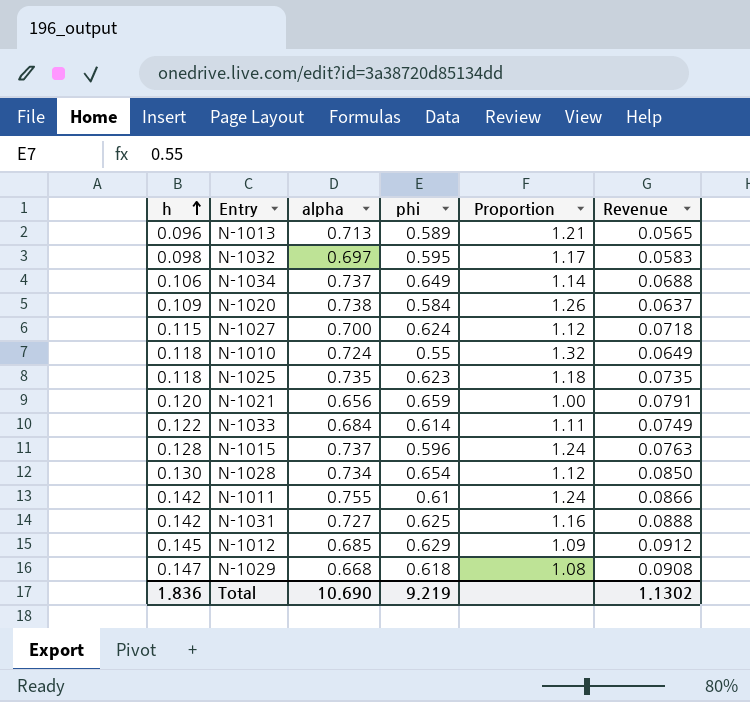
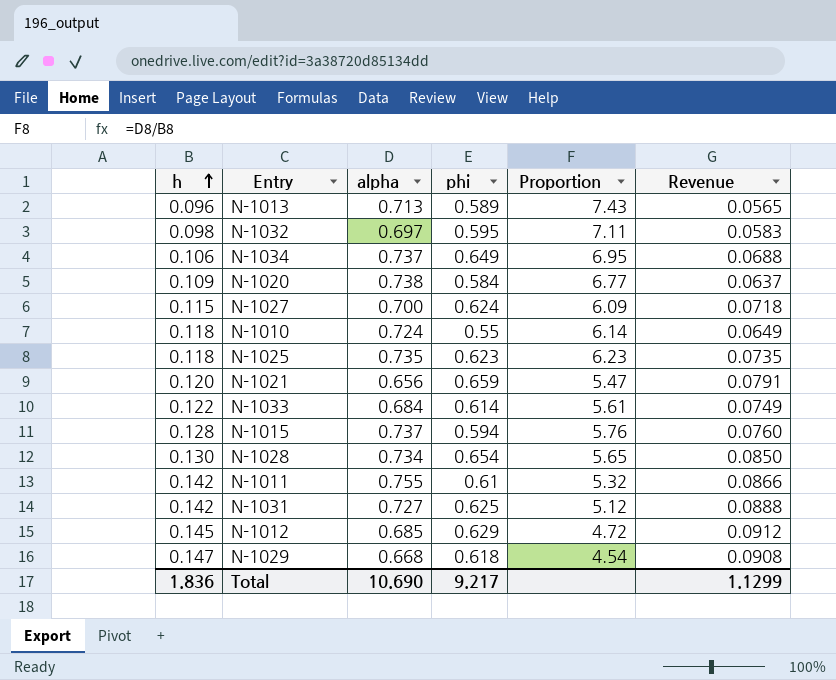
column Proportion | formula: [alpha] / [phi] -> [alpha] / [h]
N-1015 | phi: 0.596 -> 0.594
N-1015 | Revenue: 0.0763 -> 0.0760
Total | phi: 9.219 -> 9.217
Total | Revenue: 1.1302 -> 1.1299

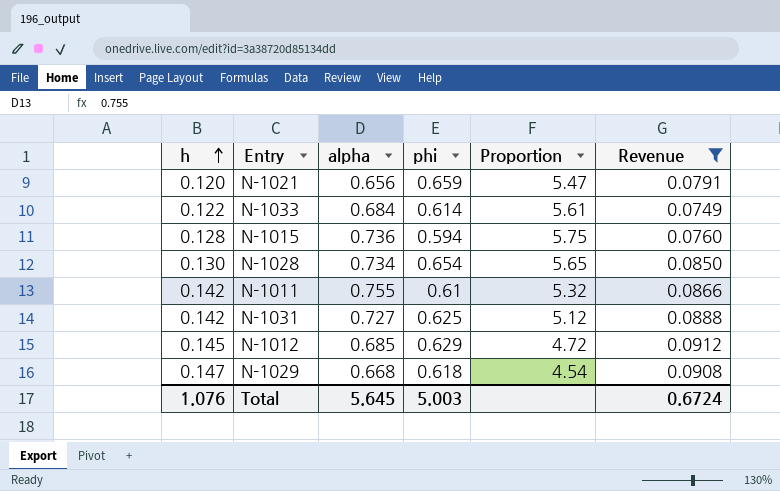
filter: none -> Revenue >= 0.0749
N-1015 | alpha: 0.737 -> 0.736
N-1015 | Proportion: 5.76 -> 5.75
Total | h: 1.836 -> 1.076
Total | alpha: 10.690 -> 5.645
Total | phi: 9.217 -> 5.003
Total | Revenue: 1.1299 -> 0.6724

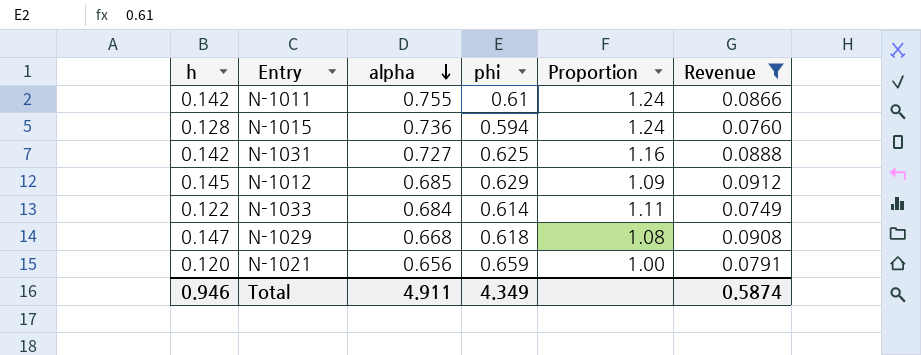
row order: h ascending -> alpha descending
column Proportion | formula: [alpha] / [h] -> [alpha] / [phi]
row N-1028: 0.130 | 0.734 | 0.654 | 5.65 | 0.0850 -> none
Total | h: 1.076 -> 0.946
Total | alpha: 5.645 -> 4.911
Total | phi: 5.003 -> 4.349
Total | Revenue: 0.6724 -> 0.5874

